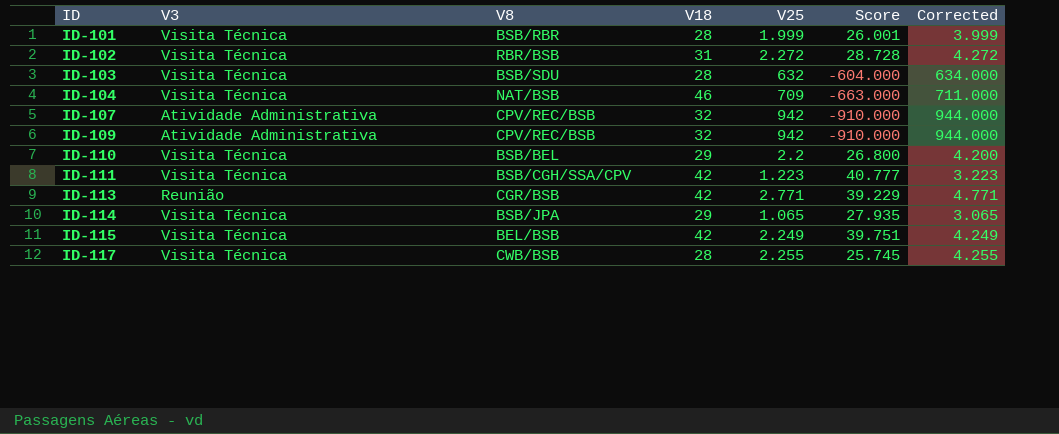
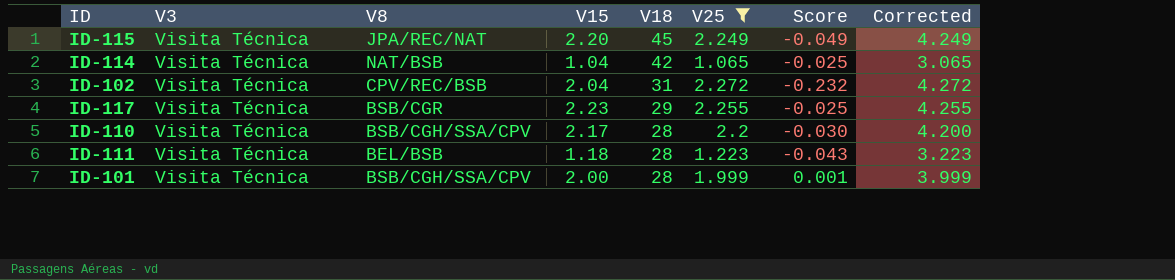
filter: none -> V25 <= 2.272
row order: ID ascending -> V18 descending
column V15 | position: none -> 4
column Score | formula: [V18] - [V25] -> [V15] - [V25]
ID-115 | V8: BEL/BSB -> JPA/REC/NAT
ID-115 | V18: 42 -> 45
ID-114 | V8: BSB/JPA -> NAT/BSB
ID-114 | V18: 29 -> 42
ID-102 | V8: RBR/BSB -> CPV/REC/BSB
ID-117 | V8: CWB/BSB -> BSB/CGR
ID-117 | V18: 28 -> 29
ID-110 | V8: BSB/BEL -> BSB/CGH/SSA/CPV
ID-110 | V18: 29 -> 28
ID-111 | V8: BSB/CGH/SSA/CPV -> BEL/BSB
ID-111 | V18: 42 -> 28
ID-101 | V8: BSB/RBR -> BSB/CGH/SSA/CPV

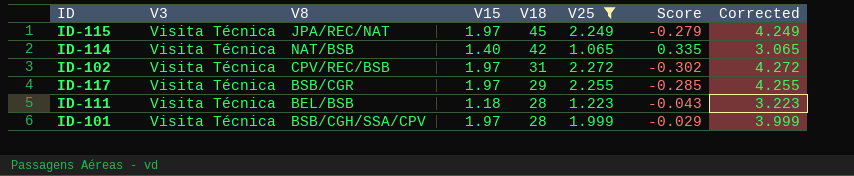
row ID-110: Visita Técnica | BSB/CGH/SSA/CPV | 2.17 | 28 | 2.2 | -0.030 | 4.200 -> none
ID-115 | V15: 2.20 -> 1.97
ID-115 | Score: -0.049 -> -0.279
ID-114 | V15: 1.04 -> 1.40
ID-114 | Score: -0.025 -> 0.335
ID-102 | V15: 2.04 -> 1.97
ID-102 | Score: -0.232 -> -0.302
ID-117 | V15: 2.23 -> 1.97
ID-117 | Score: -0.025 -> -0.285
ID-101 | V15: 2.00 -> 1.97
ID-101 | Score: 0.001 -> -0.029

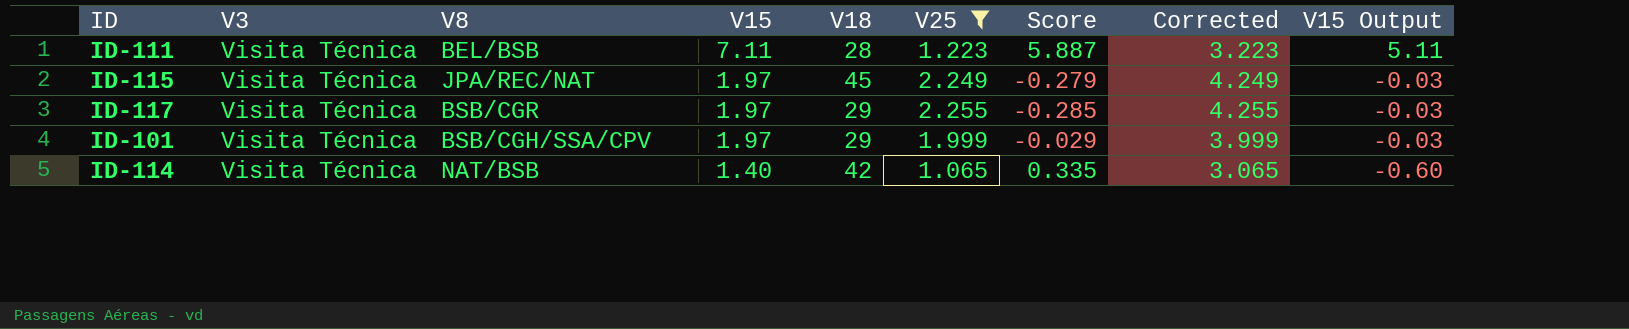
row order: V18 descending -> V15 descending
column V15 Output | formula: none -> [V15] - 2
row ID-102: Visita Técnica | CPV/REC/BSB | 1.97 | 31 | 2.272 | -0.302 | 4.272 -> none
ID-111 | V15: 1.18 -> 7.11
ID-111 | Score: -0.043 -> 5.887
ID-101 | V18: 28 -> 29

